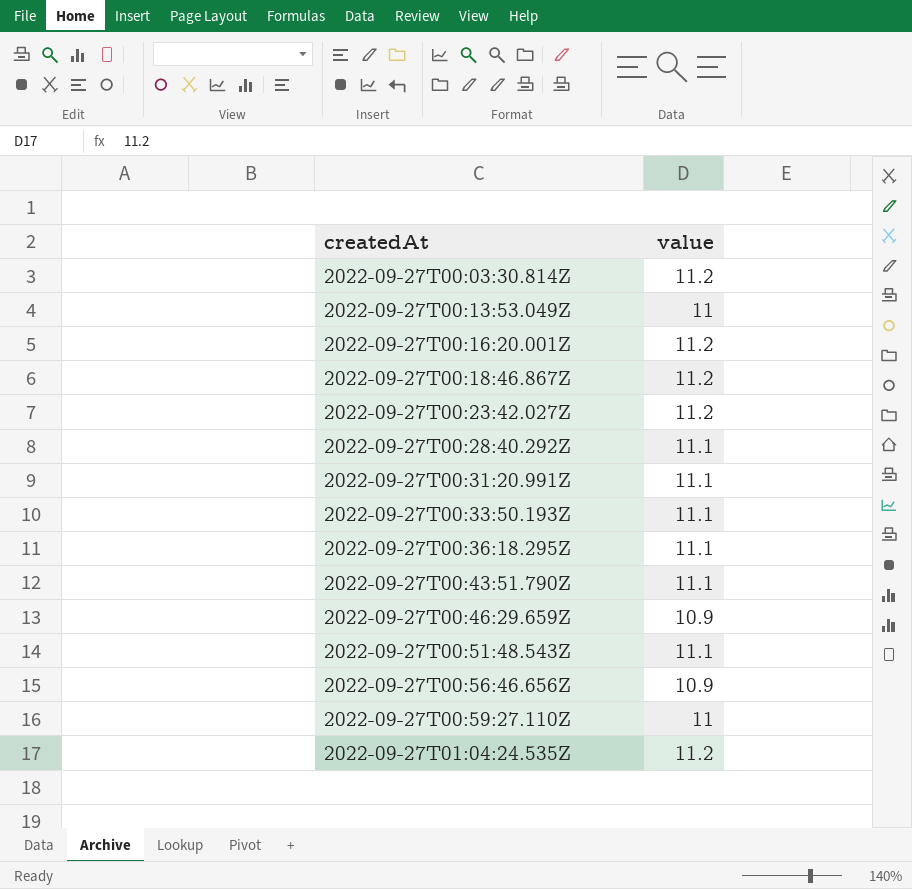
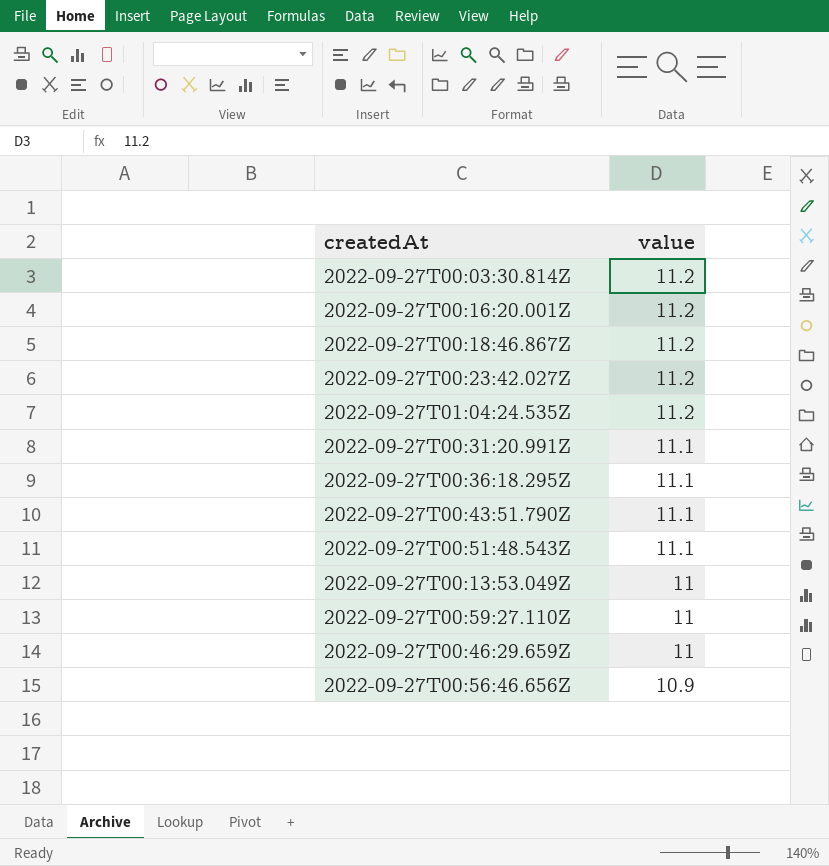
row order: createdAt ascending -> value descending
row 2022-09-27T00:28:40.292Z: 11.1 -> none
row 2022-09-27T00:33:50.193Z: 11.1 -> none
2022-09-27T00:46:29.659Z | value: 10.9 -> 11

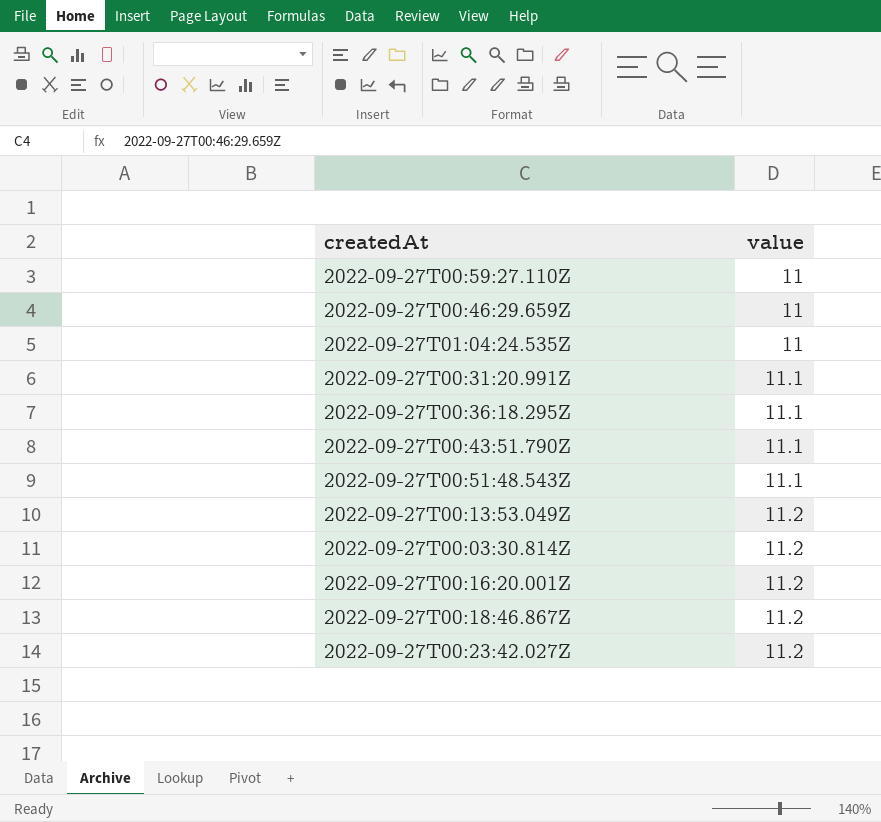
row order: value descending -> value ascending
row 2022-09-27T00:56:46.656Z: 10.9 -> none
2022-09-27T01:04:24.535Z | value: 11.2 -> 11
2022-09-27T00:13:53.049Z | value: 11 -> 11.2

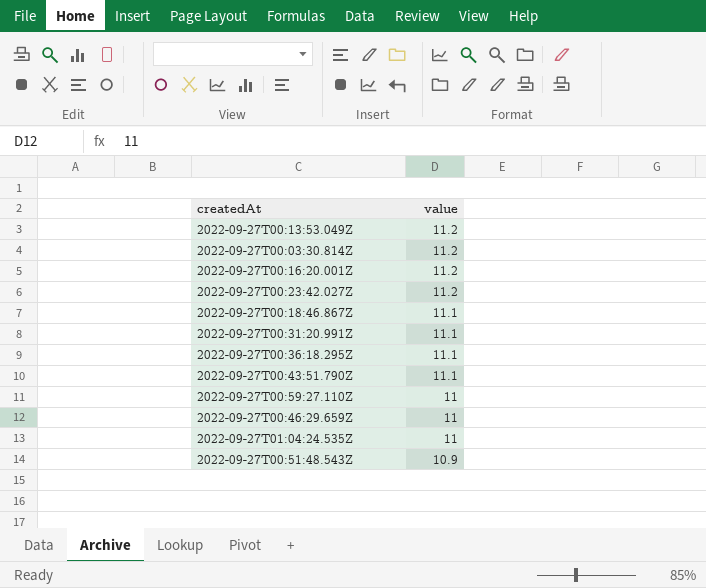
row order: value ascending -> value descending
2022-09-27T00:18:46.867Z | value: 11.2 -> 11.1
2022-09-27T00:51:48.543Z | value: 11.1 -> 10.9

